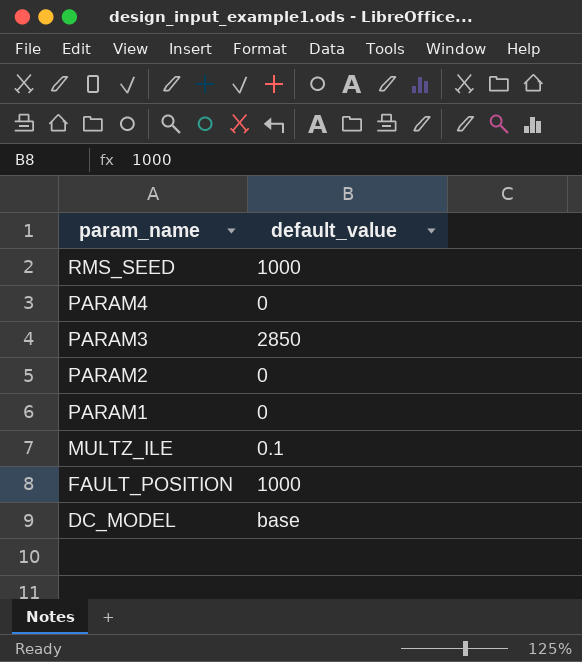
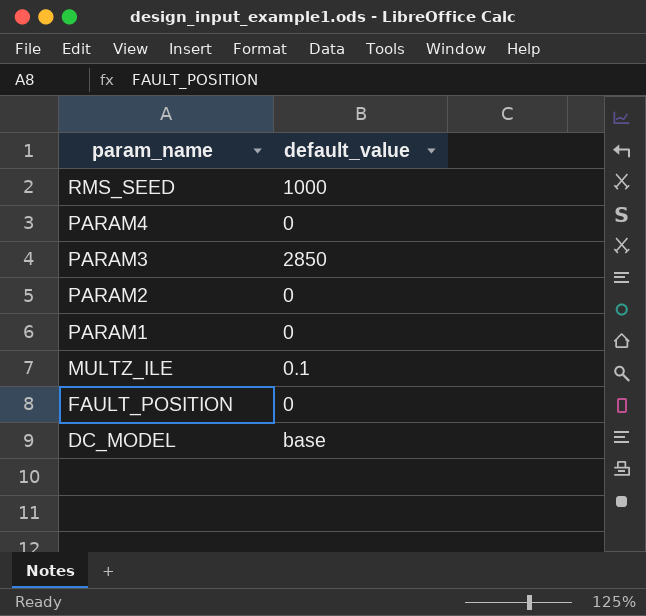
FAULT_POSITION | default_value: 1000 -> 0

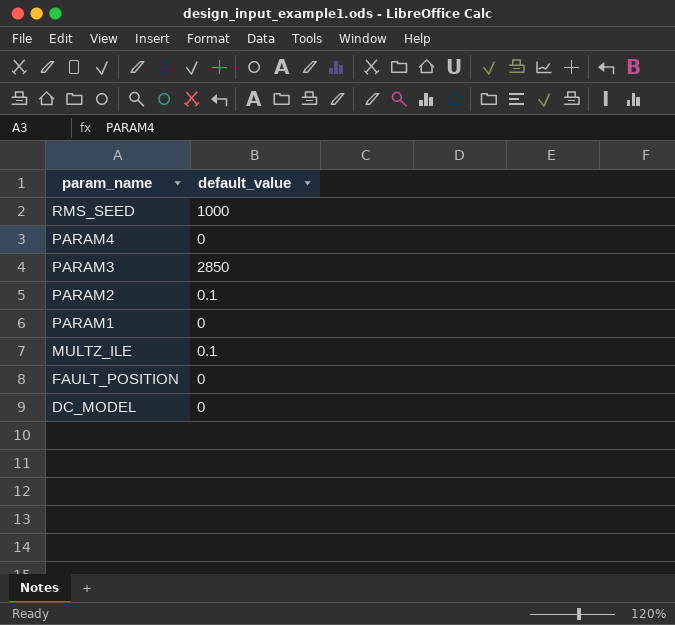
PARAM2 | default_value: 0 -> 0.1
DC_MODEL | default_value: base -> 0

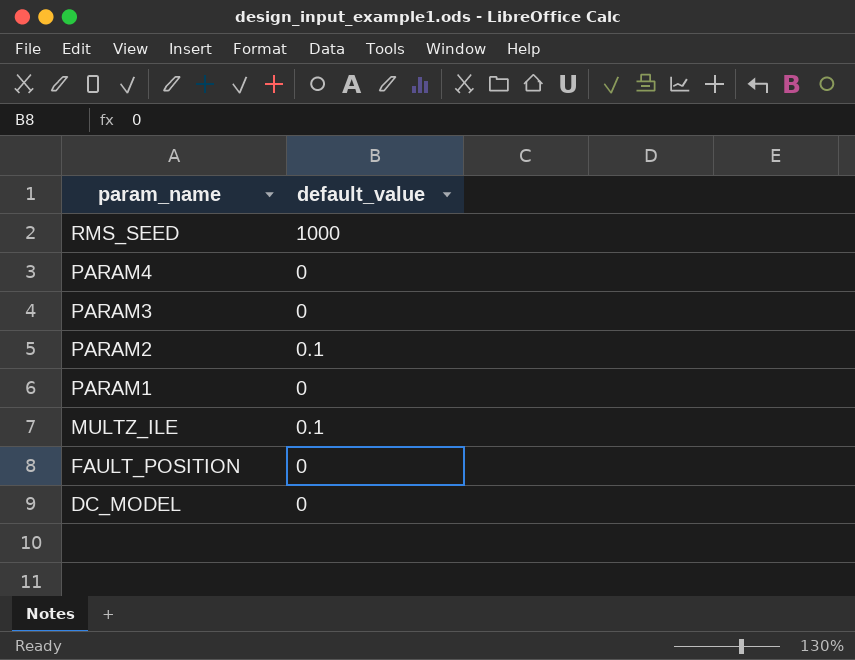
PARAM3 | default_value: 2850 -> 0

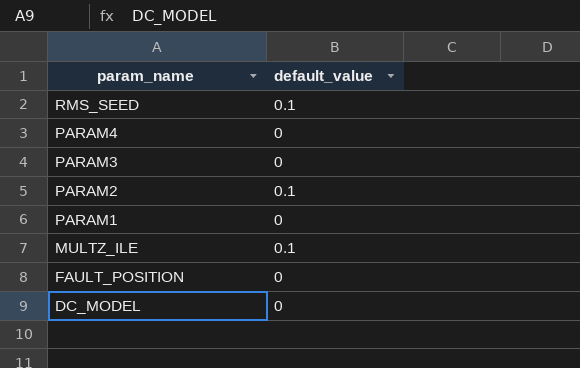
RMS_SEED | default_value: 1000 -> 0.1

